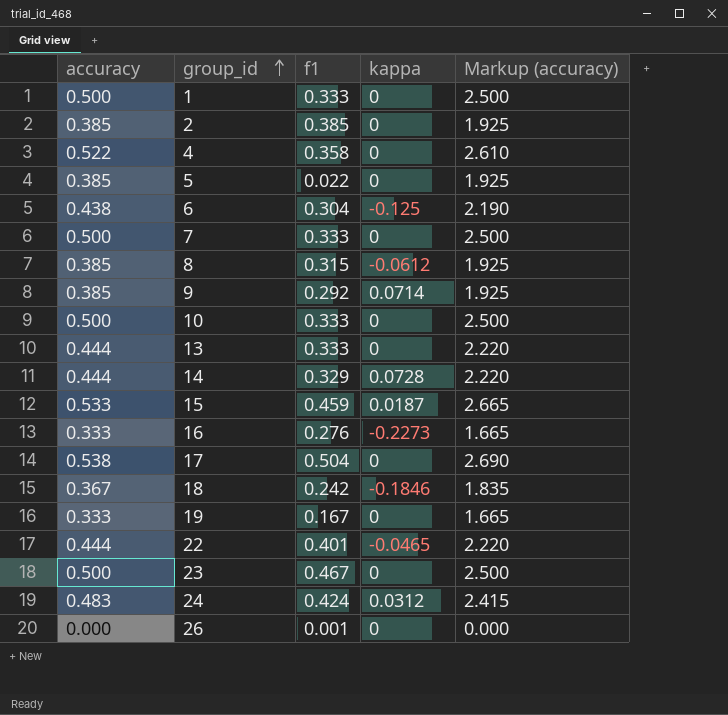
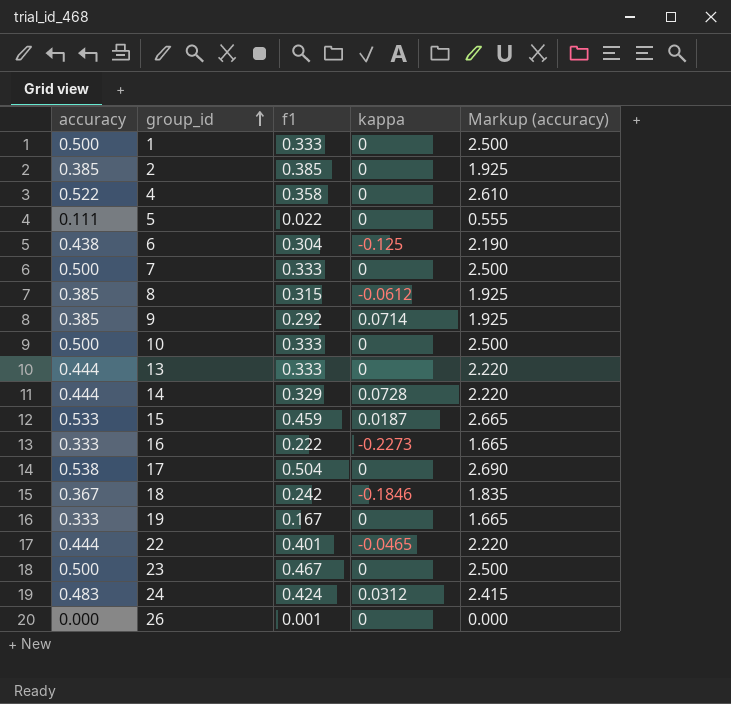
5 | accuracy: 0.385 -> 0.111
5 | Markup (accuracy): 1.925 -> 0.555
16 | f1: 0.276 -> 0.222

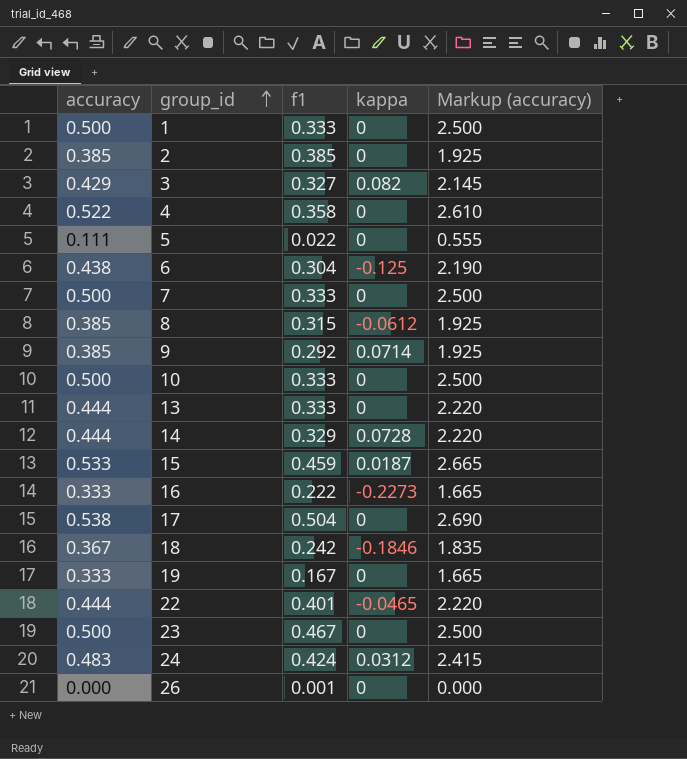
row 3: none -> 0.429 | 0.327 | 0.082 | 2.145

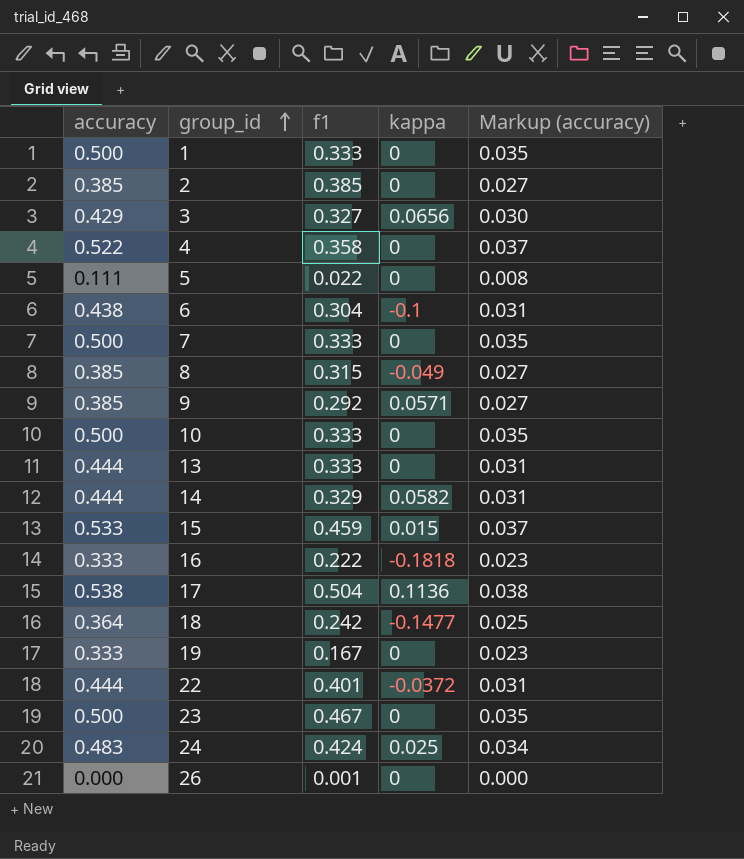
column Markup (accuracy) | formula: [accuracy] * 5 -> [accuracy] * 0.07
3 | kappa: 0.082 -> 0.0656
6 | kappa: -0.125 -> -0.1
8 | kappa: -0.0612 -> -0.049
9 | kappa: 0.0714 -> 0.0571
14 | kappa: 0.0728 -> 0.0582
15 | kappa: 0.0187 -> 0.015
16 | kappa: -0.2273 -> -0.1818
17 | kappa: 0 -> 0.1136
18 | accuracy: 0.367 -> 0.364
18 | kappa: -0.1846 -> -0.1477
22 | kappa: -0.0465 -> -0.0372
24 | kappa: 0.0312 -> 0.025

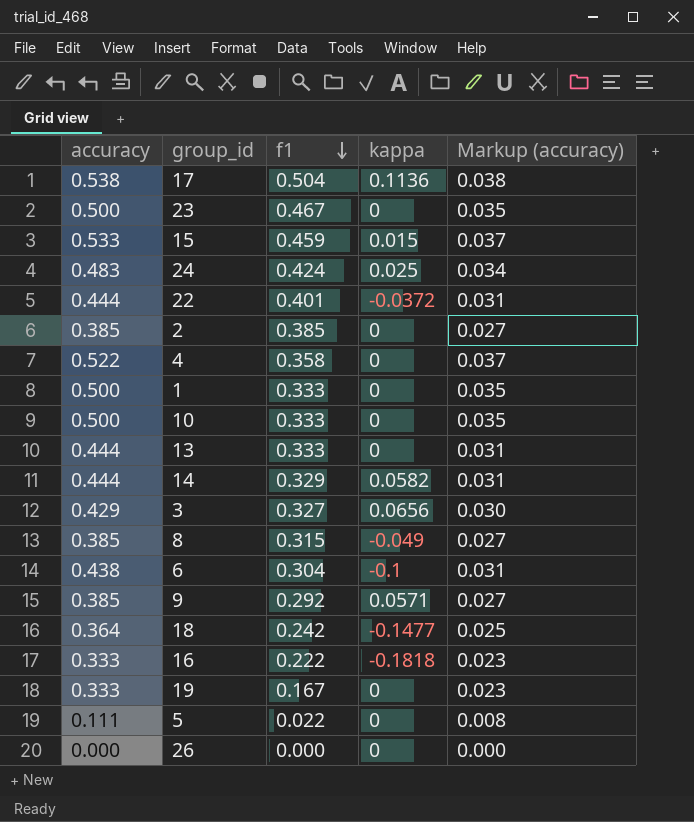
row order: group_id ascending -> f1 descending
row 7: 0.500 | 0.333 | 0 | 0.035 -> none
26 | f1: 0.001 -> 0.000

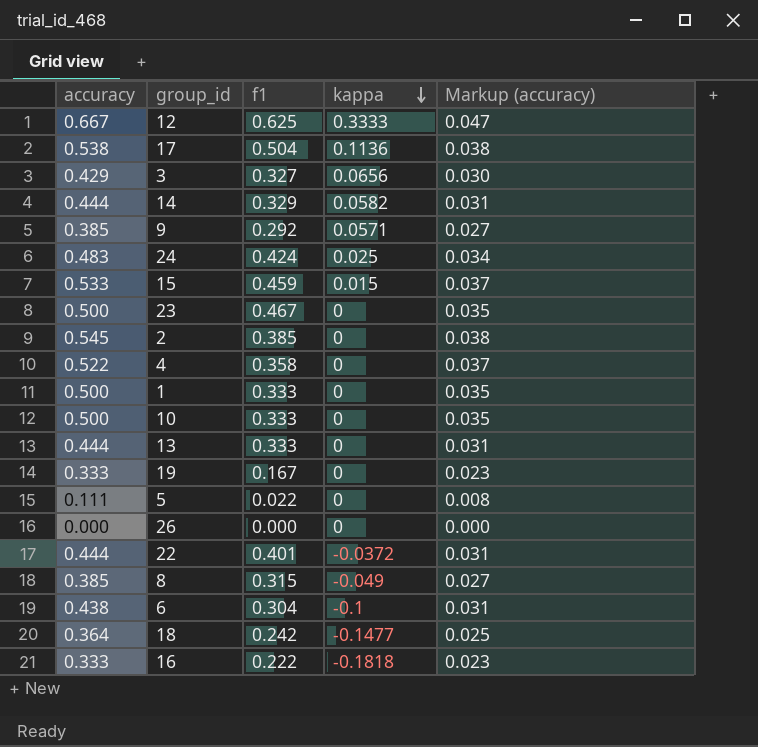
row order: f1 descending -> kappa descending
row 12: none -> 0.667 | 0.625 | 0.3333 | 0.047
2 | accuracy: 0.385 -> 0.545
2 | Markup (accuracy): 0.027 -> 0.038

